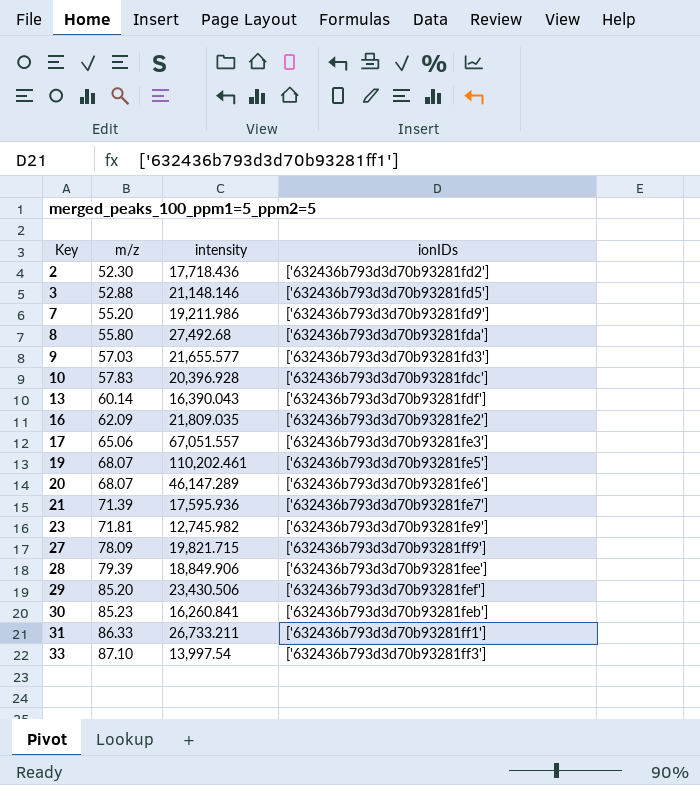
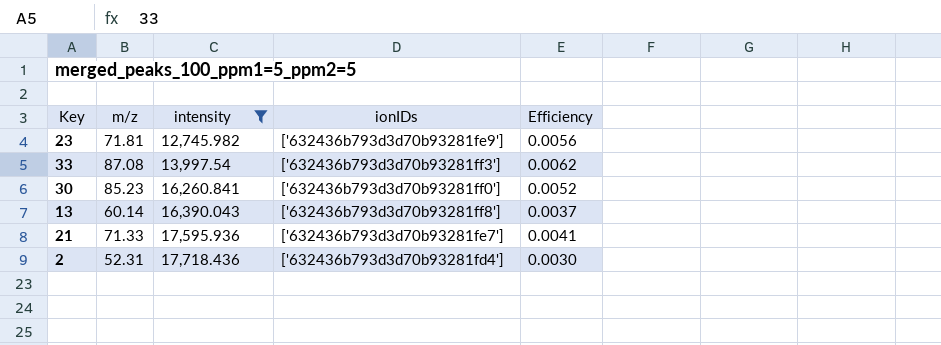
filter: none -> intensity <= 17,718.436
row order: Key ascending -> intensity ascending
column Efficiency | formula: none -> [m/z] / [intensity]
33 | m/z: 87.10 -> 87.08
30 | ionIDs: ['632436b793d3d70b93281feb'] -> ['632436b793d3d70b93281ff0']
13 | ionIDs: ['632436b793d3d70b93281fdf'] -> ['632436b793d3d70b93281ff8']
21 | m/z: 71.39 -> 71.33
2 | m/z: 52.30 -> 52.31
2 | ionIDs: ['632436b793d3d70b93281fd2'] -> ['632436b793d3d70b93281fd4']

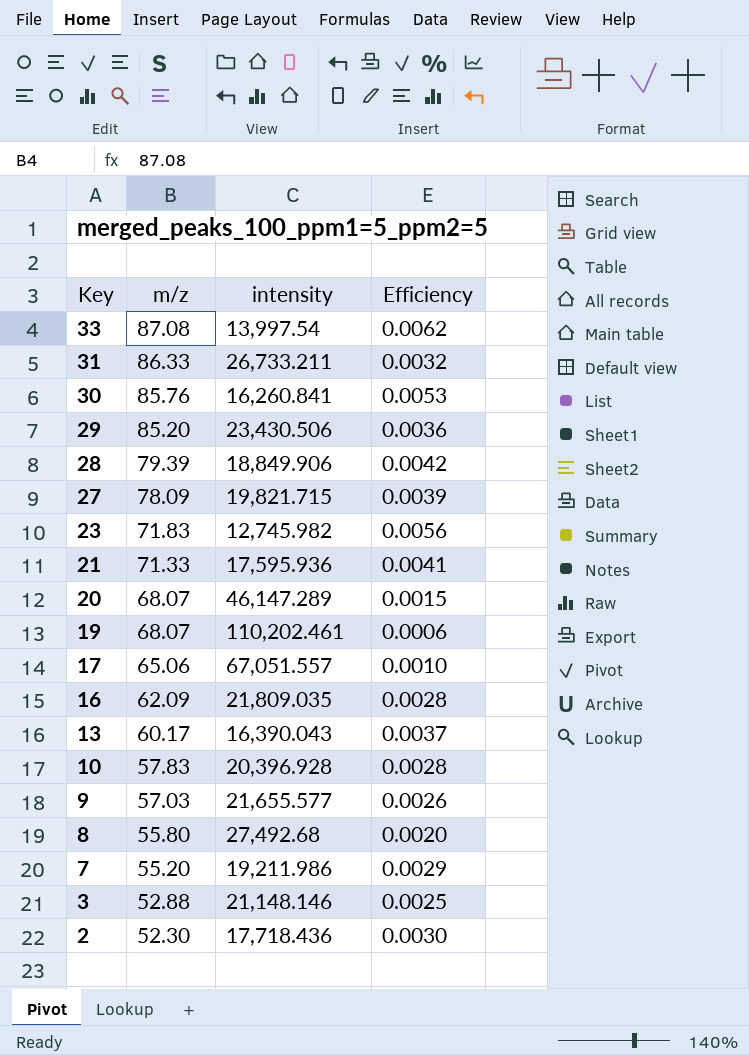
filter: intensity <= 17,718.436 -> none
row order: intensity ascending -> Key descending
column ionIDs | position: 4 -> none
30 | m/z: 85.23 -> 85.76
30 | Efficiency: 0.0052 -> 0.0053
23 | m/z: 71.81 -> 71.83
13 | m/z: 60.14 -> 60.17
2 | m/z: 52.31 -> 52.30

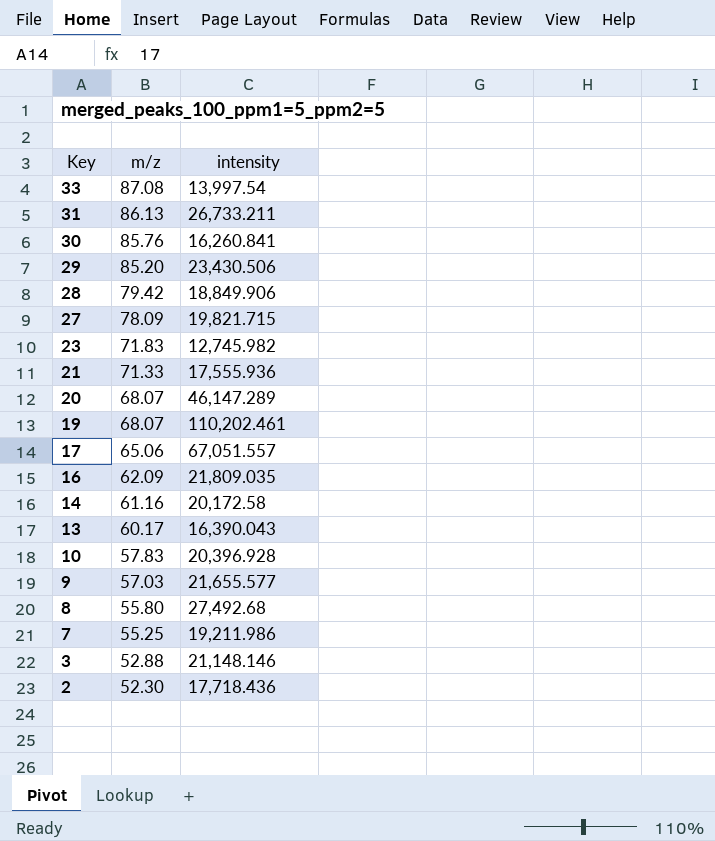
column Efficiency | formula: [m/z] / [intensity] -> none
31 | m/z: 86.33 -> 86.13
28 | m/z: 79.39 -> 79.42
21 | intensity: 17,595.936 -> 17,555.936
row 14: none -> 61.16 | 20,172.58
7 | m/z: 55.20 -> 55.25

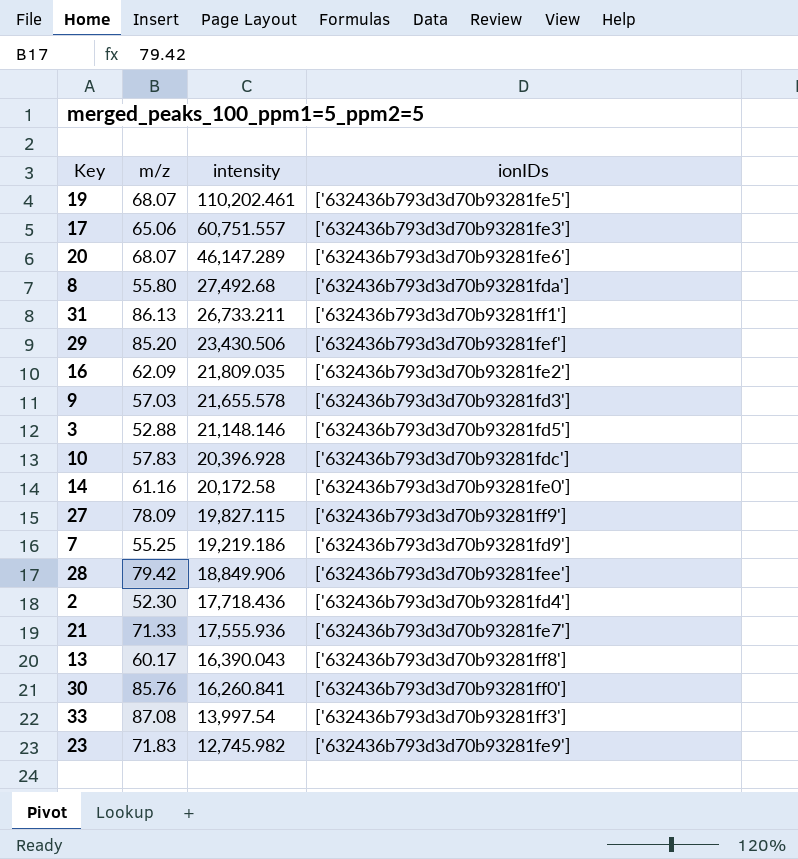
row order: Key descending -> intensity descending
column ionIDs | position: none -> 4
17 | intensity: 67,051.557 -> 60,751.557
9 | intensity: 21,655.577 -> 21,655.578
27 | intensity: 19,821.715 -> 19,827.115
7 | intensity: 19,211.986 -> 19,219.186

